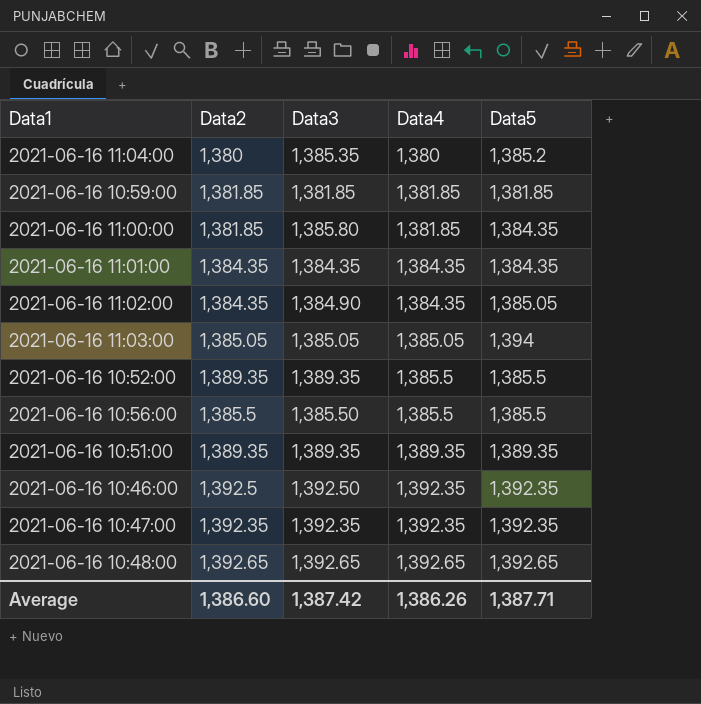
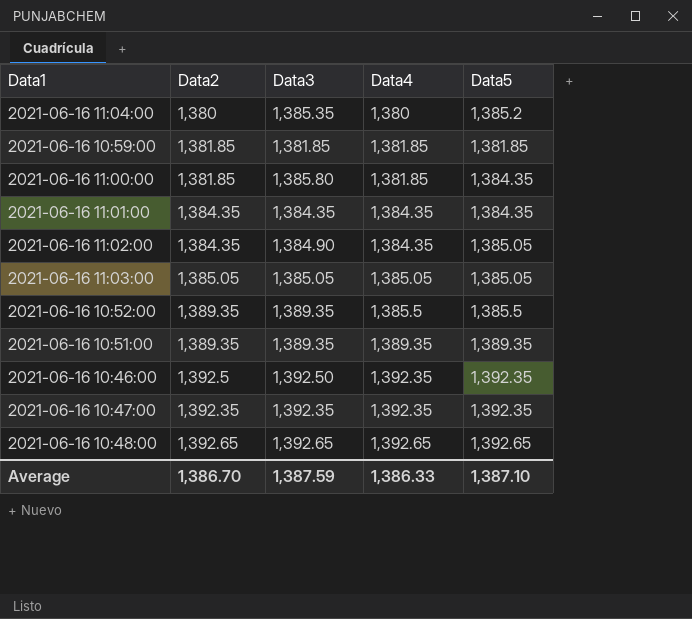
row 2021-06-16 10:56:00: 1,385.5 | 1,385.50 | 1,385.5 | 1,385.5 -> none
2021-06-16 11:03:00 | Data5: 1,394 -> 1,385.05
Average | Data2: 1,386.60 -> 1,386.70
Average | Data3: 1,387.42 -> 1,387.59
Average | Data4: 1,386.26 -> 1,386.33
Average | Data5: 1,387.71 -> 1,387.10

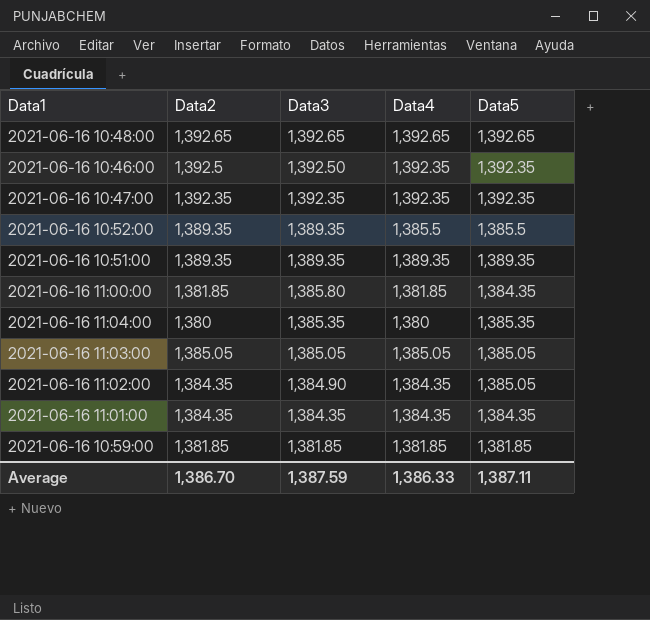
row order: Data4 ascending -> Data3 descending
2021-06-16 11:04:00 | Data5: 1,385.2 -> 1,385.35
Average | Data5: 1,387.10 -> 1,387.11

